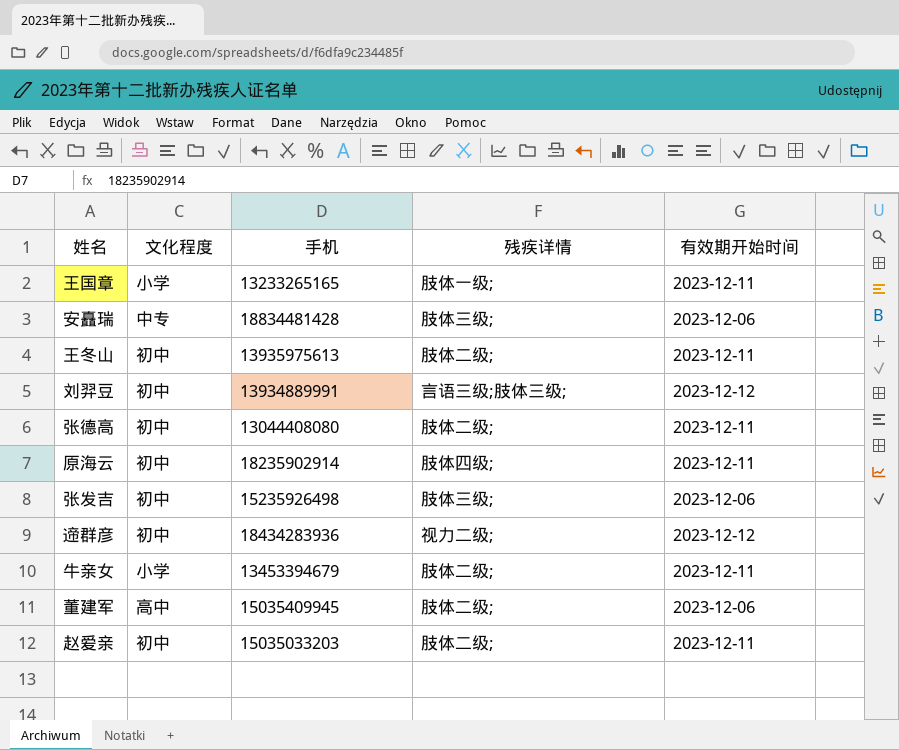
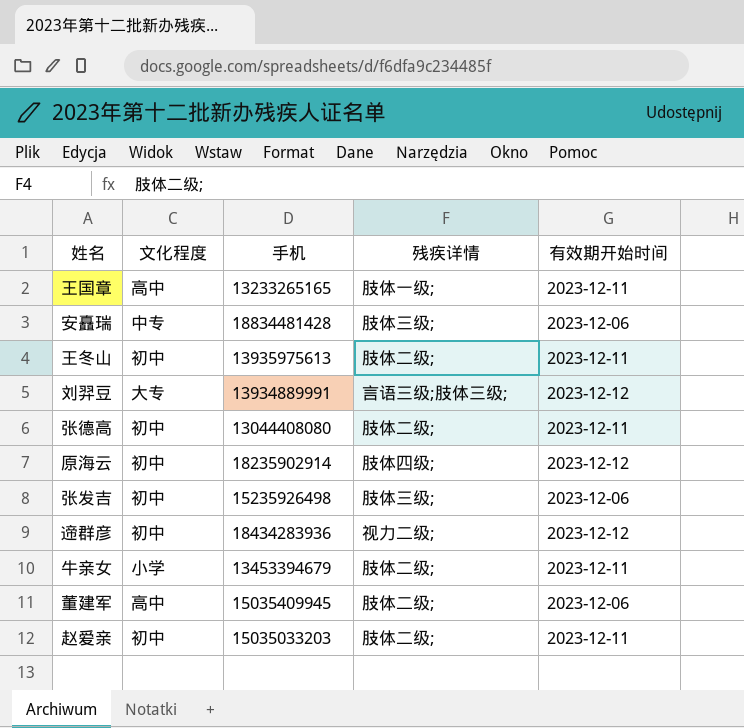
王国章 | 文化程度: 小学 -> 高中
刘羿豆 | 文化程度: 初中 -> 大专
原海云 | 有效期开始时间: 2023-12-11 -> 2023-12-12

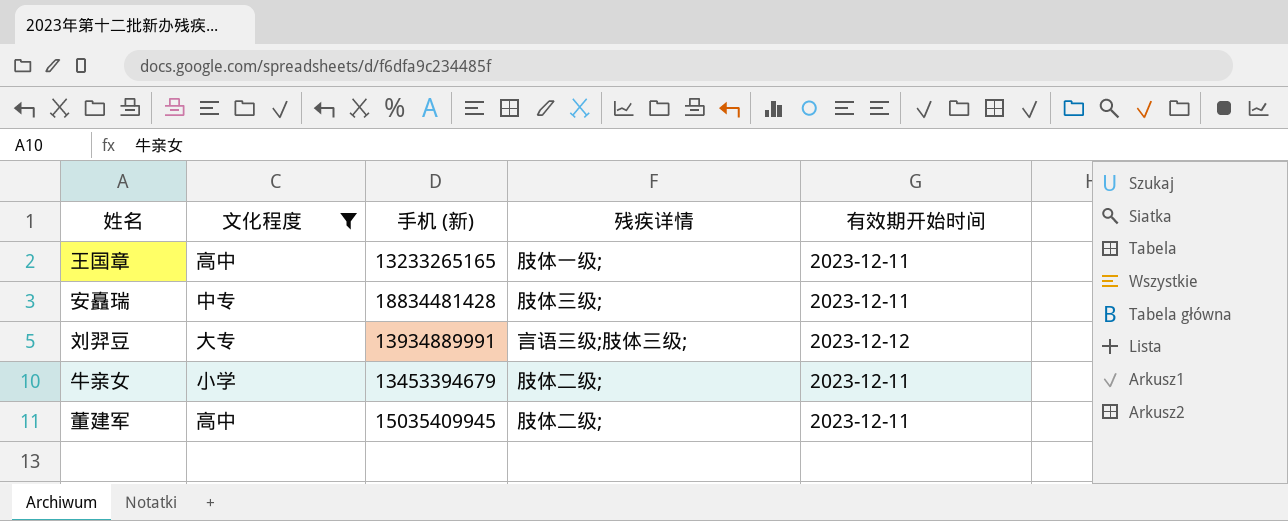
filter: none -> 文化程度 != 初中
column name: 手机 -> 手机 (新)
安矗瑞 | 有效期开始时间: 2023-12-06 -> 2023-12-11
董建军 | 有效期开始时间: 2023-12-06 -> 2023-12-11

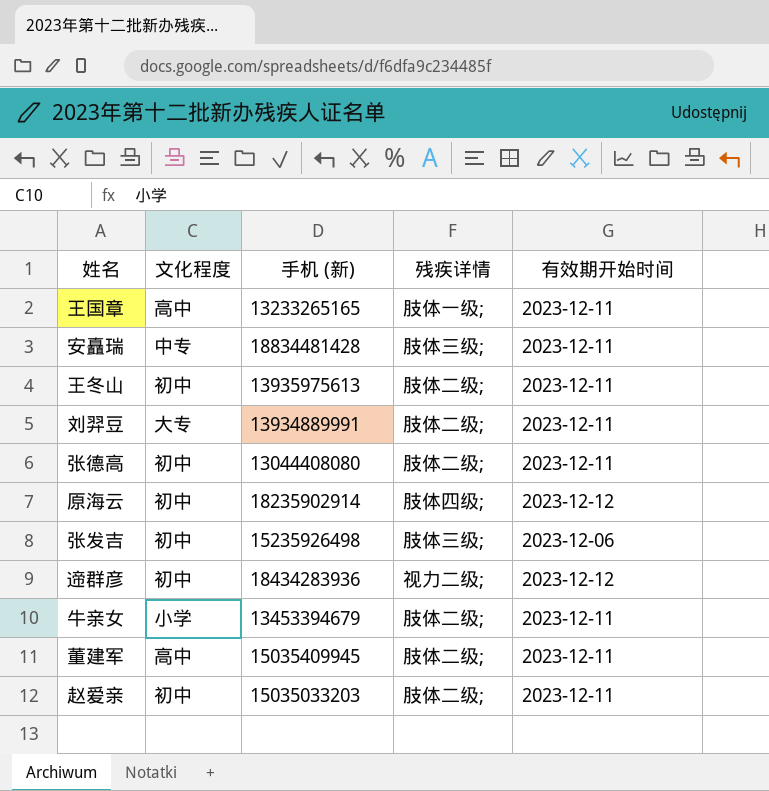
filter: 文化程度 != 初中 -> none
刘羿豆 | 残疾详情: 言语三级;肢体三级; -> 肢体二级;
刘羿豆 | 有效期开始时间: 2023-12-12 -> 2023-12-11

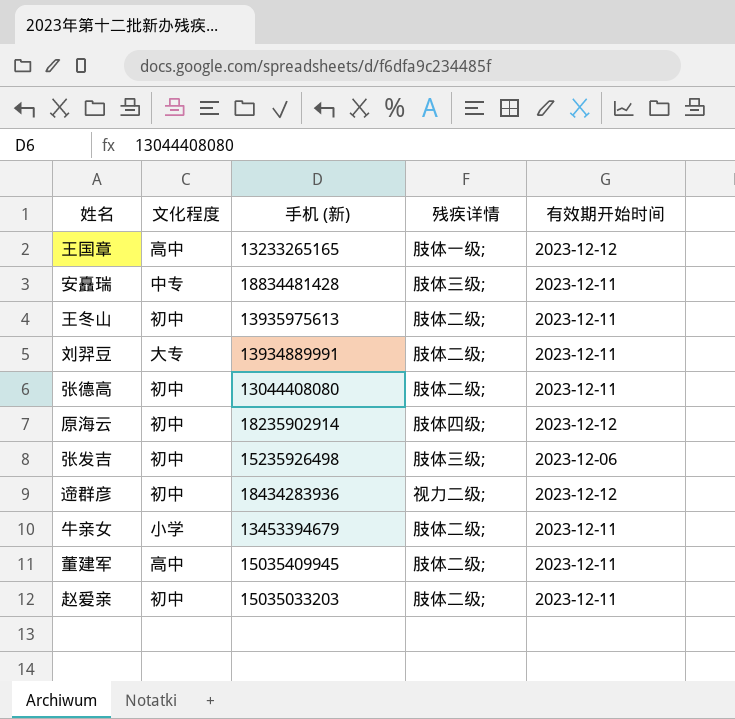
王国章 | 有效期开始时间: 2023-12-11 -> 2023-12-12

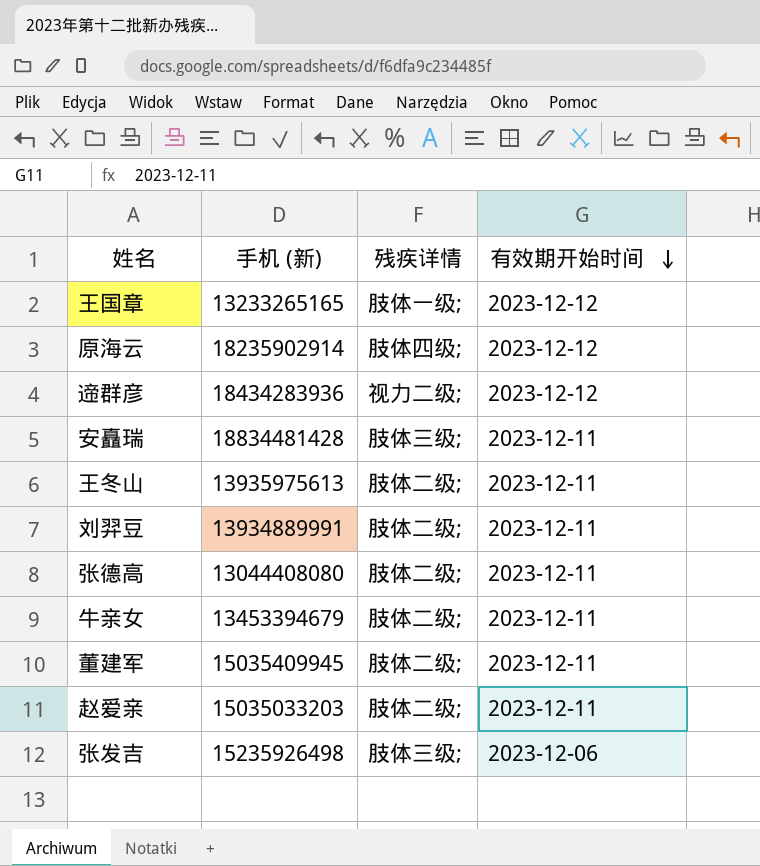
row order: none -> 有效期开始时间 descending
column 文化程度 | position: 2 -> none

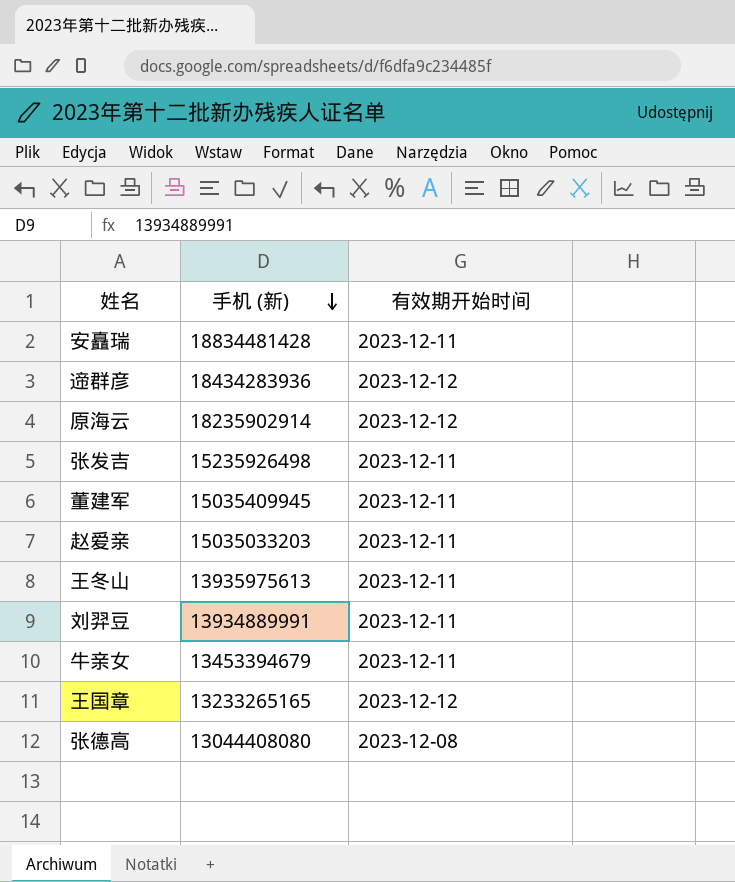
row order: 有效期开始时间 descending -> 手机 (新) descending
column 残疾详情 | position: 3 -> none
张发吉 | 有效期开始时间: 2023-12-06 -> 2023-12-11
张德高 | 有效期开始时间: 2023-12-11 -> 2023-12-08

